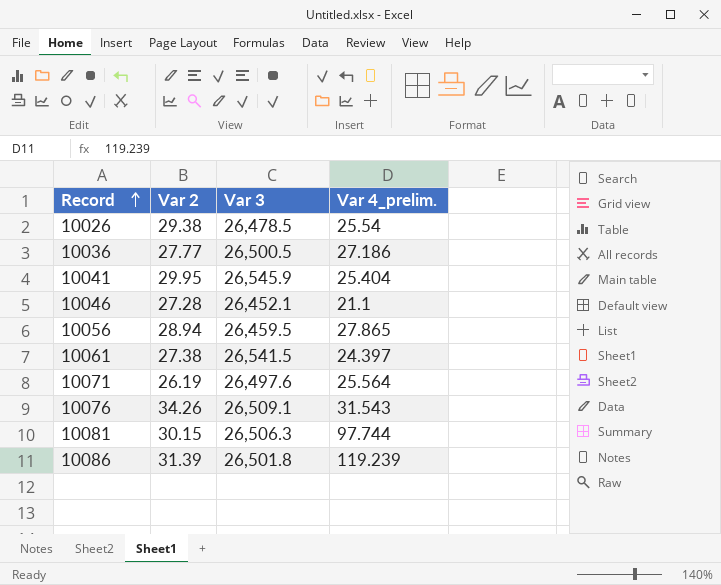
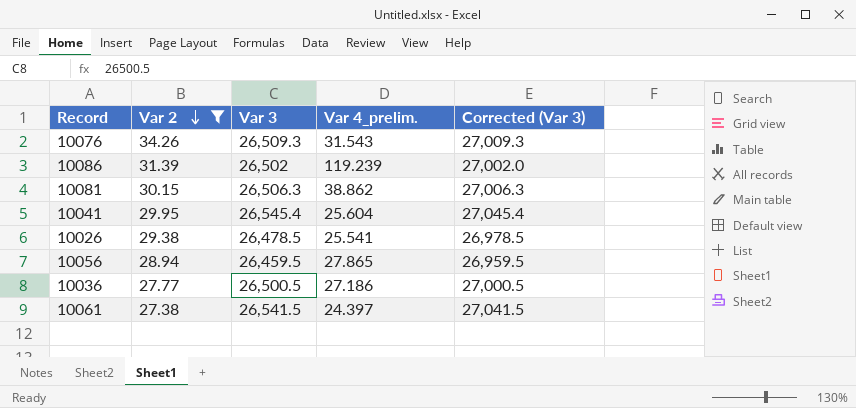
filter: none -> Var 2 >= 27.38
row order: Record ascending -> Var 2 descending
column Corrected (Var 3) | formula: none -> [Var 3] + 500
10076 | Var 3: 26,509.1 -> 26,509.3
10086 | Var 3: 26,501.8 -> 26,502
10081 | Var 4_prelim.: 97.744 -> 38.862
10041 | Var 3: 26,545.9 -> 26,545.4
10041 | Var 4_prelim.: 25.404 -> 25.604
10026 | Var 4_prelim.: 25.54 -> 25.541

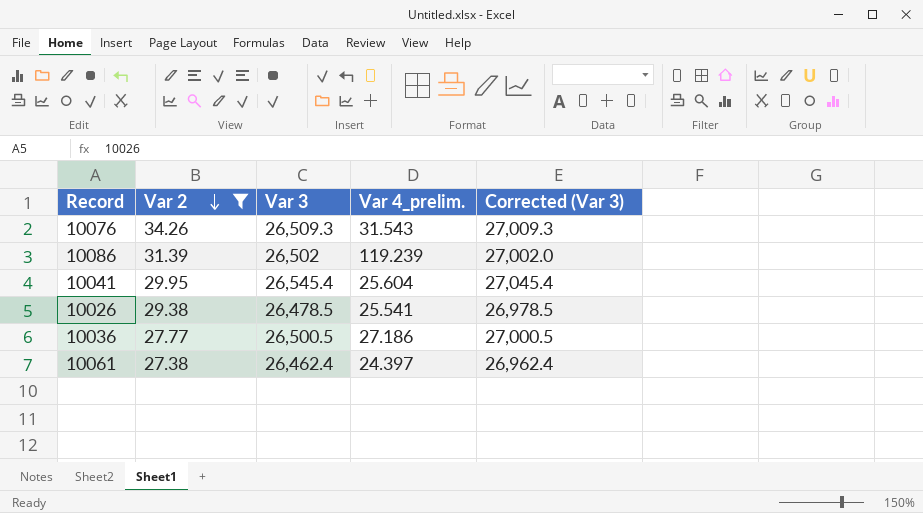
row 10081: 30.15 | 26,506.3 | 38.862 | 27,006.3 -> none
row 10056: 28.94 | 26,459.5 | 27.865 | 26,959.5 -> none
10061 | Var 3: 26,541.5 -> 26,462.4
10061 | Corrected (Var 3): 27,041.5 -> 26,962.4

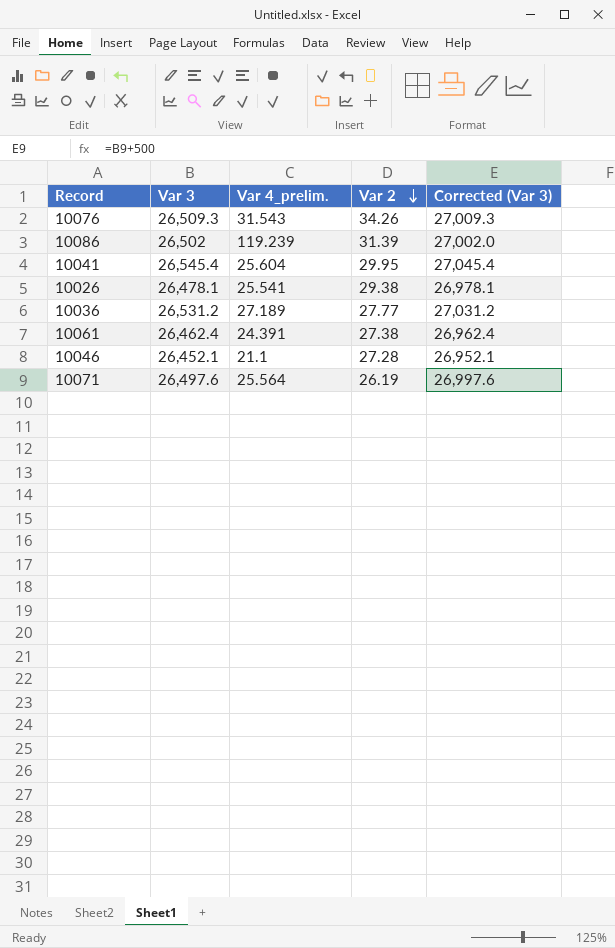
filter: Var 2 >= 27.38 -> none
column Var 2 | position: 2 -> 4
10026 | Var 3: 26,478.5 -> 26,478.1
10026 | Corrected (Var 3): 26,978.5 -> 26,978.1
10036 | Var 3: 26,500.5 -> 26,531.2
10036 | Var 4_prelim.: 27.186 -> 27.189
10036 | Corrected (Var 3): 27,000.5 -> 27,031.2
10061 | Var 4_prelim.: 24.397 -> 24.391

